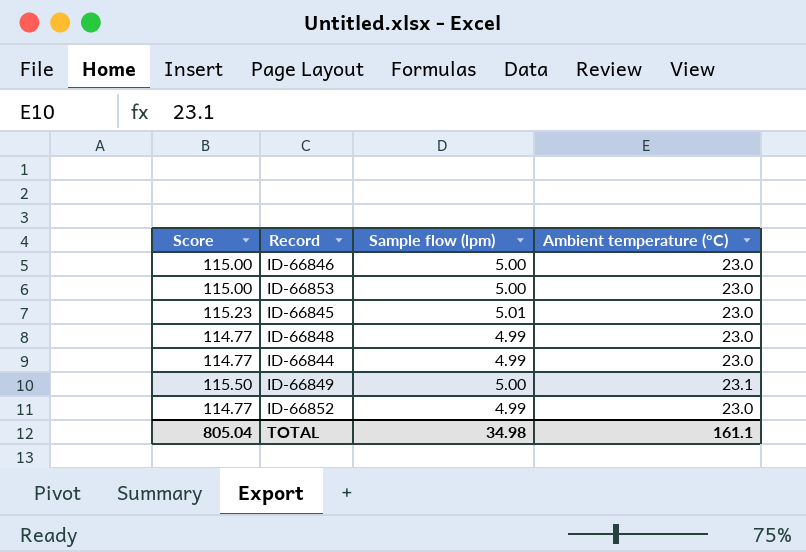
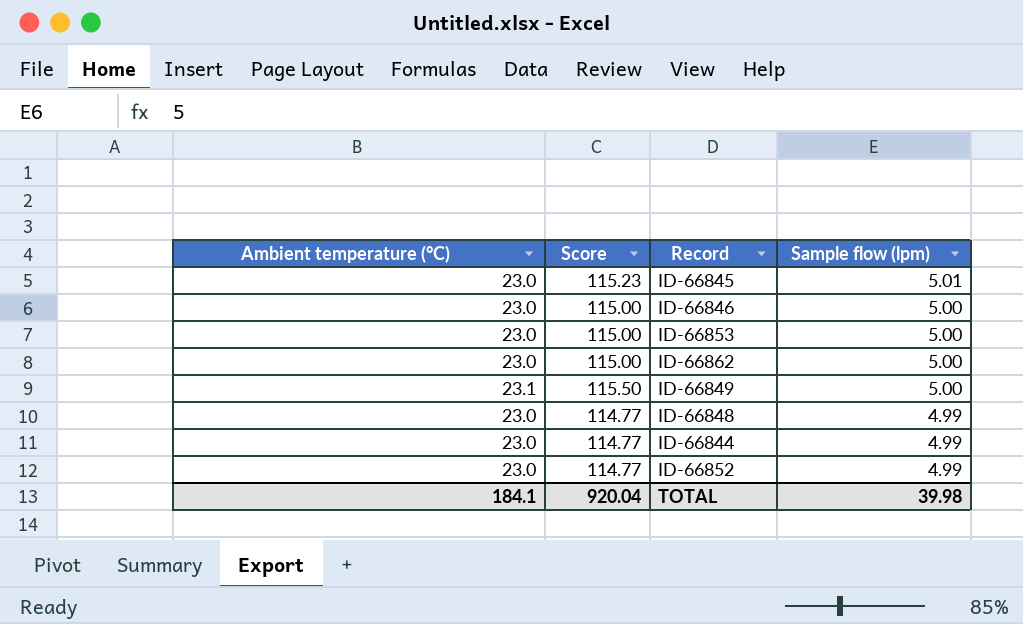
row order: none -> Sample flow (lpm) descending
column Ambient temperature (°C) | position: 4 -> 1
row ID-66862: none -> 23.0 | 115.00 | 5.00
TOTAL | Ambient temperature (°C): 161.1 -> 184.1
TOTAL | Score: 805.04 -> 920.04
TOTAL | Sample flow (lpm): 34.98 -> 39.98

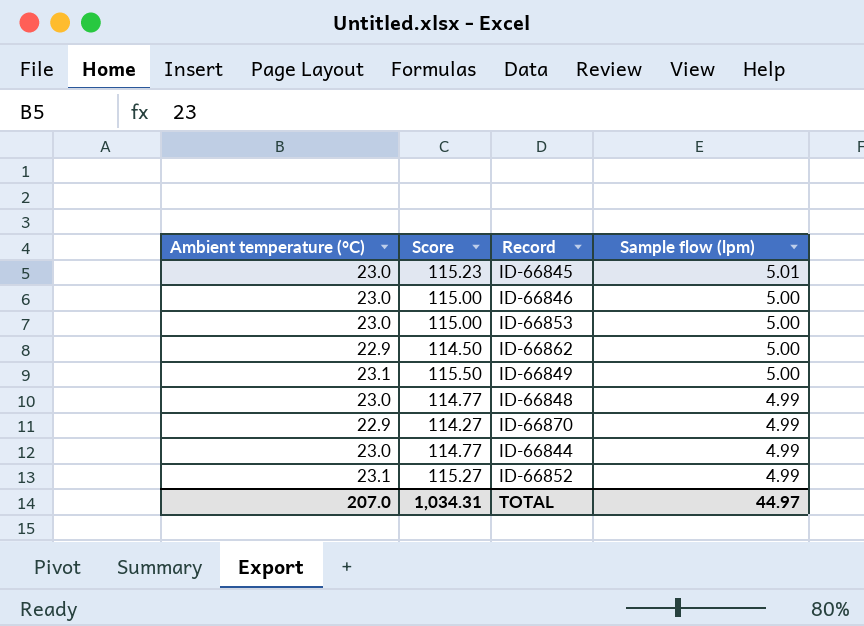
ID-66862 | Ambient temperature (°C): 23.0 -> 22.9
ID-66862 | Score: 115.00 -> 114.50
row ID-66870: none -> 22.9 | 114.27 | 4.99
ID-66852 | Ambient temperature (°C): 23.0 -> 23.1
ID-66852 | Score: 114.77 -> 115.27
TOTAL | Ambient temperature (°C): 184.1 -> 207.0
TOTAL | Score: 920.04 -> 1,034.31
TOTAL | Sample flow (lpm): 39.98 -> 44.97

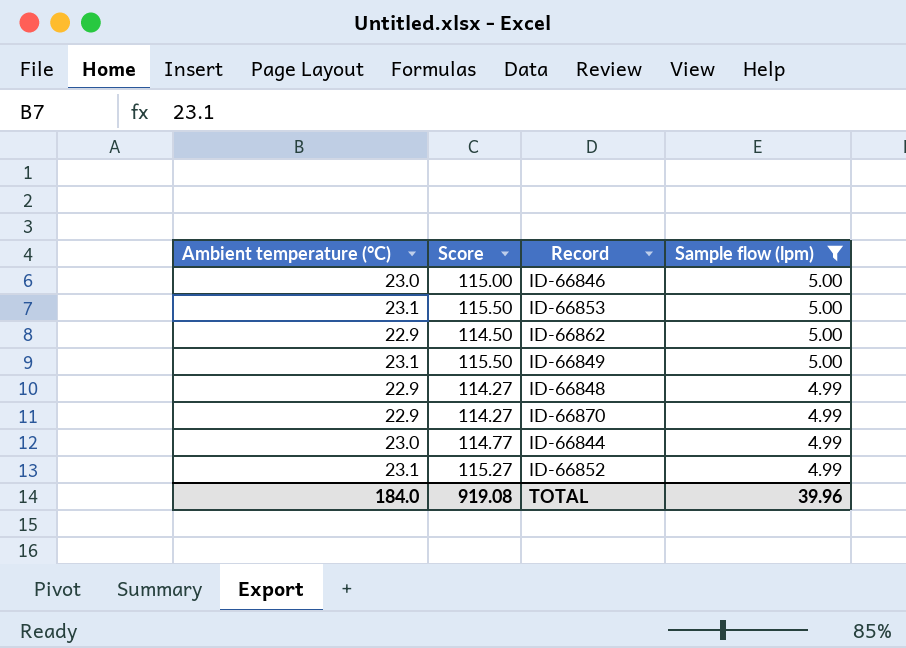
filter: none -> Sample flow (lpm) != 5.01
ID-66853 | Ambient temperature (°C): 23.0 -> 23.1
ID-66853 | Score: 115.00 -> 115.50
ID-66848 | Ambient temperature (°C): 23.0 -> 22.9
ID-66848 | Score: 114.77 -> 114.27
TOTAL | Ambient temperature (°C): 207.0 -> 184.0
TOTAL | Score: 1,034.31 -> 919.08
TOTAL | Sample flow (lpm): 44.97 -> 39.96

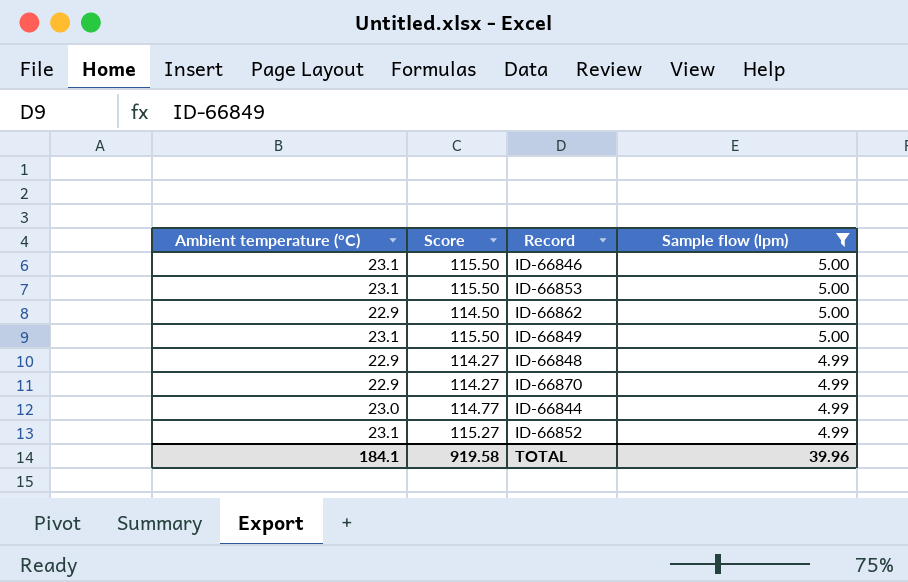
ID-66846 | Ambient temperature (°C): 23.0 -> 23.1
ID-66846 | Score: 115.00 -> 115.50
TOTAL | Ambient temperature (°C): 184.0 -> 184.1
TOTAL | Score: 919.08 -> 919.58

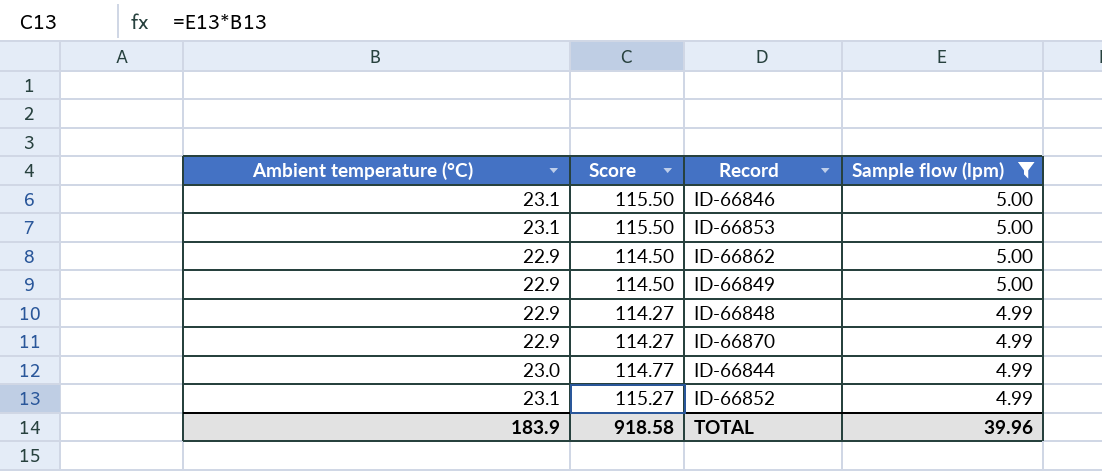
ID-66849 | Ambient temperature (°C): 23.1 -> 22.9
ID-66849 | Score: 115.50 -> 114.50
TOTAL | Ambient temperature (°C): 184.1 -> 183.9
TOTAL | Score: 919.58 -> 918.58

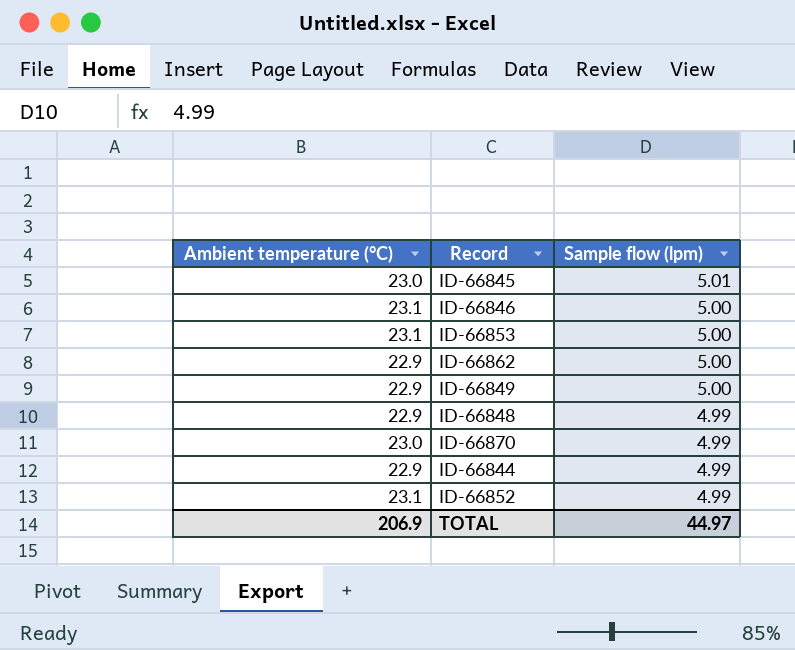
filter: Sample flow (lpm) != 5.01 -> none
column Score | formula: [Ambient temperature (°C)] * [Sample flow (lpm)] -> none
ID-66870 | Ambient temperature (°C): 22.9 -> 23.0
ID-66844 | Ambient temperature (°C): 23.0 -> 22.9
TOTAL | Ambient temperature (°C): 183.9 -> 206.9
TOTAL | Sample flow (lpm): 39.96 -> 44.97

